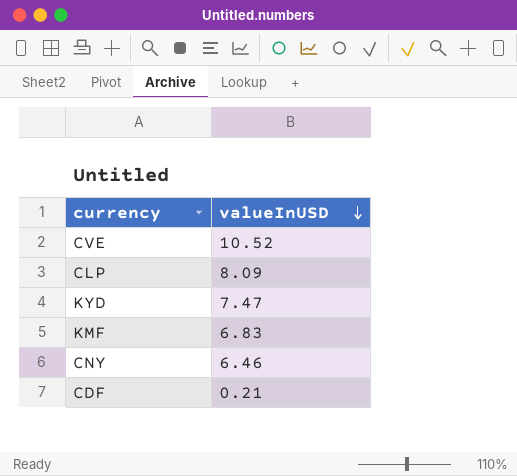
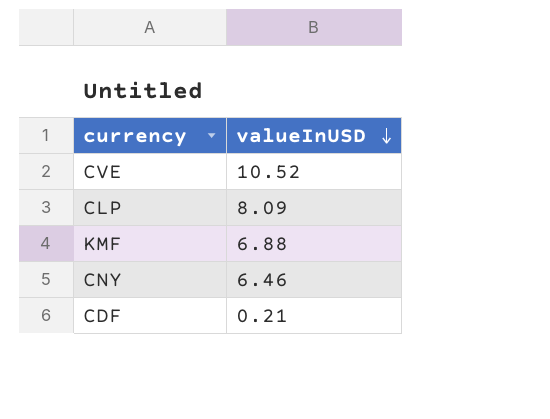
row KYD: 7.47 -> none
KMF | valueInUSD: 6.83 -> 6.88

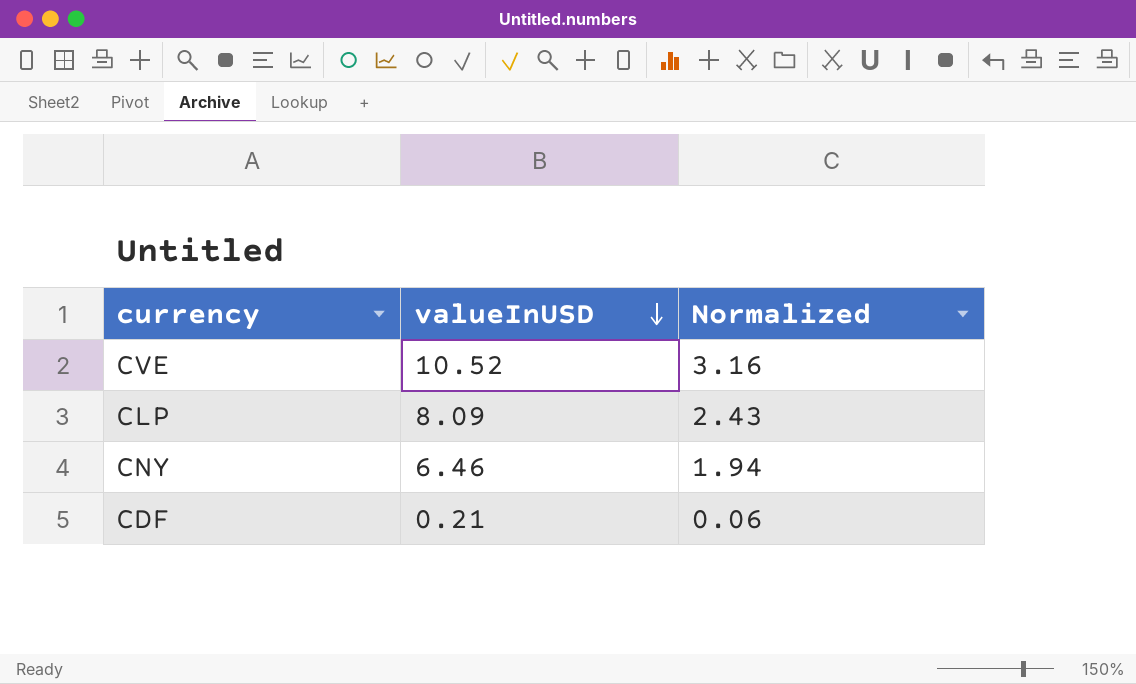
column Normalized | formula: none -> [valueInUSD] * 0.3
row KMF: 6.88 -> none

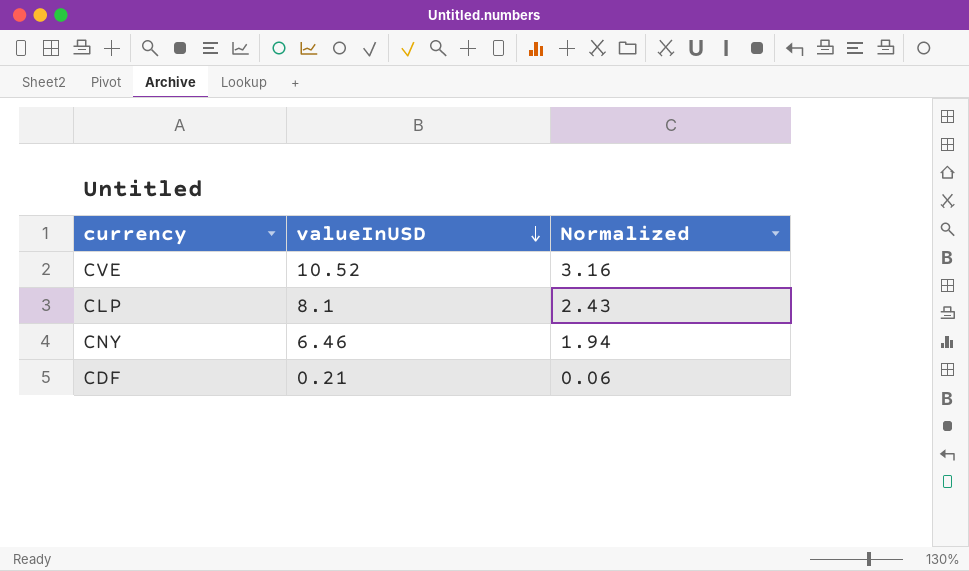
CLP | valueInUSD: 8.09 -> 8.1

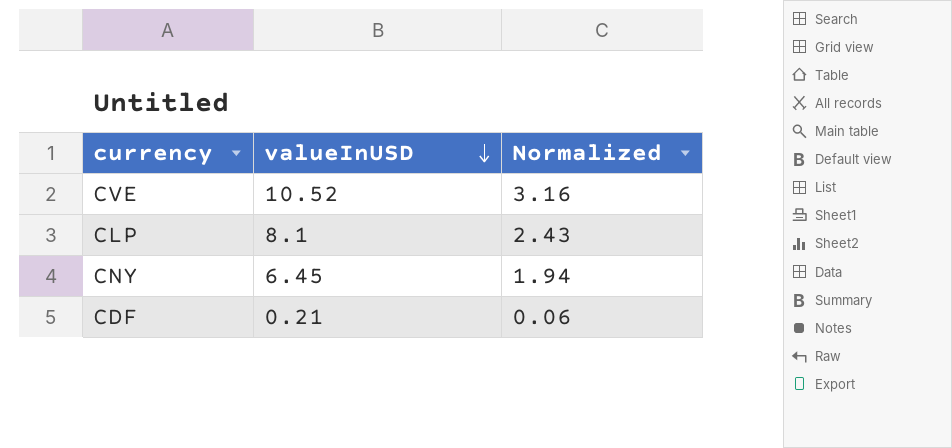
CNY | valueInUSD: 6.46 -> 6.45

